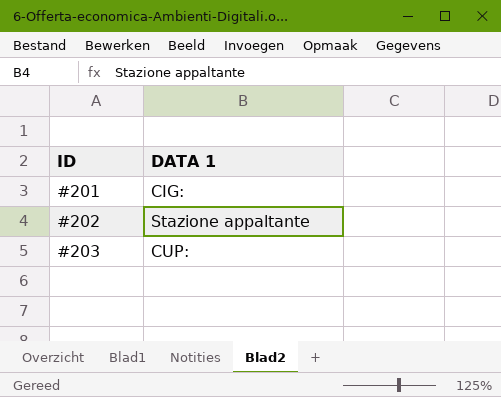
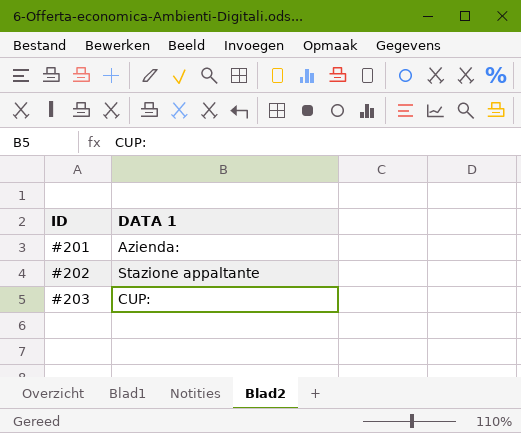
#201 | DATA 1: CIG: -> Azienda:

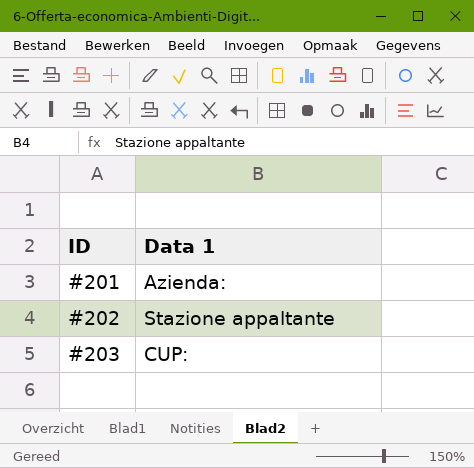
column name: DATA 1 -> Data 1

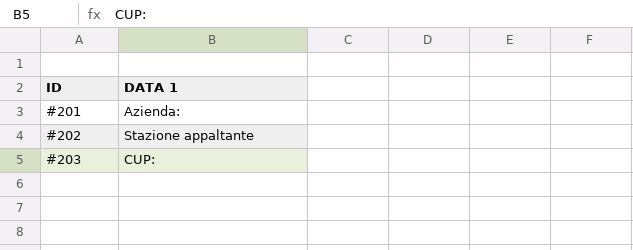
column name: Data 1 -> DATA 1

